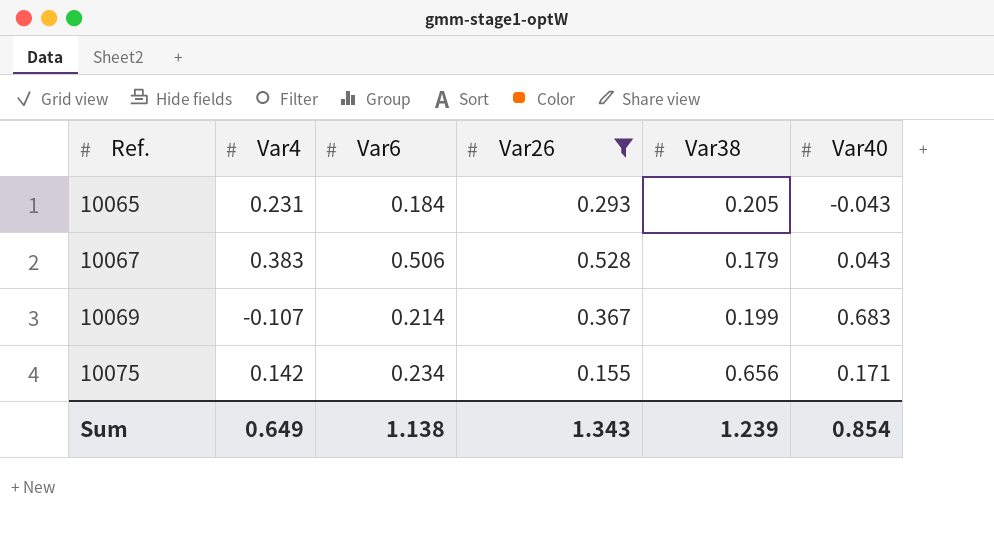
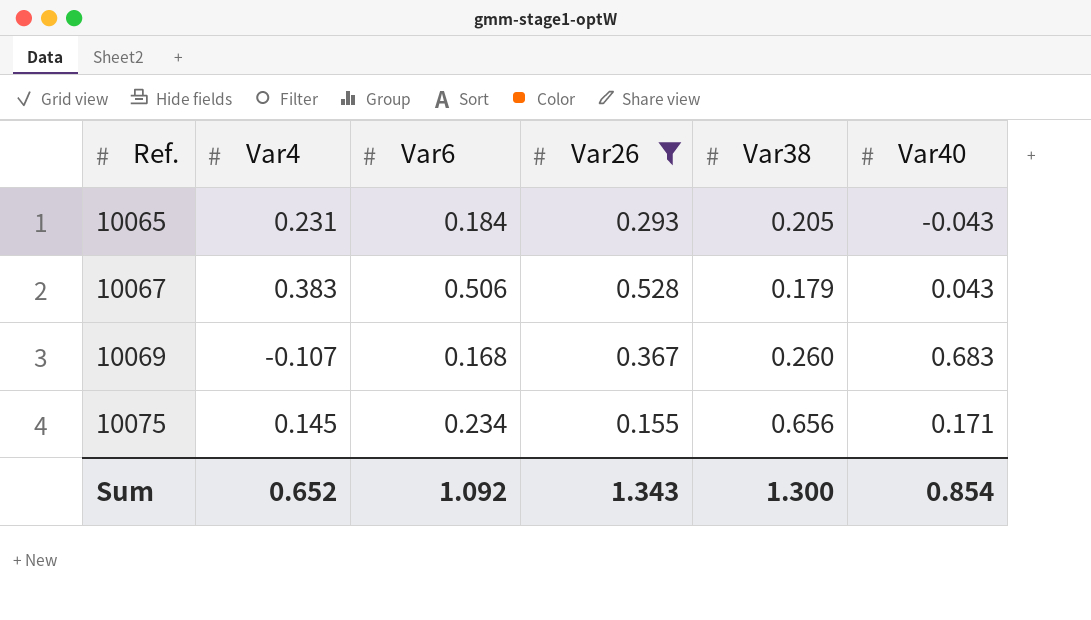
10069 | Var6: 0.214 -> 0.168
10069 | Var38: 0.199 -> 0.260
10075 | Var4: 0.142 -> 0.145
Sum | Var4: 0.649 -> 0.652
Sum | Var6: 1.138 -> 1.092
Sum | Var38: 1.239 -> 1.300

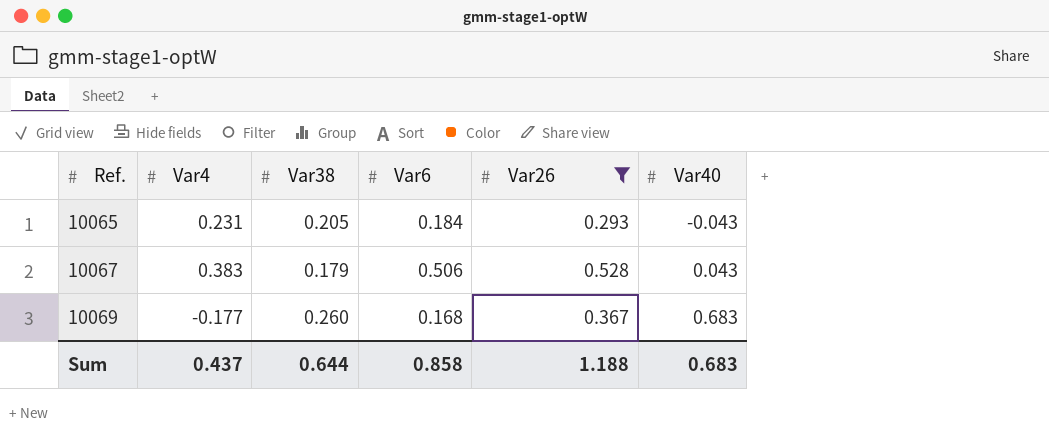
column Var38 | position: 5 -> 3
row 10075: 0.145 | 0.234 | 0.155 | 0.656 | 0.171 -> none
10069 | Var4: -0.107 -> -0.177
Sum | Var4: 0.652 -> 0.437
Sum | Var38: 1.300 -> 0.644
Sum | Var6: 1.092 -> 0.858
Sum | Var26: 1.343 -> 1.188
Sum | Var40: 0.854 -> 0.683

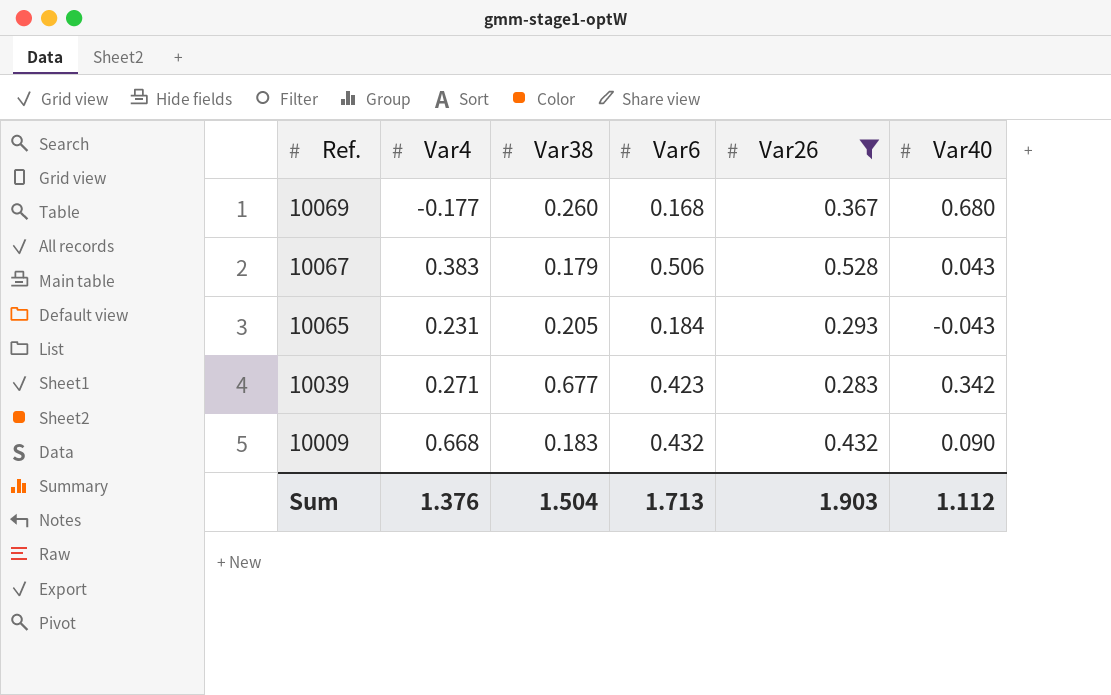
row order: Ref. ascending -> Ref. descending
10069 | Var40: 0.683 -> 0.680
row 10039: none -> 0.271 | 0.677 | 0.423 | 0.283 | 0.342
row 10009: none -> 0.668 | 0.183 | 0.432 | 0.432 | 0.090
Sum | Var4: 0.437 -> 1.376
Sum | Var38: 0.644 -> 1.504
Sum | Var6: 0.858 -> 1.713
Sum | Var26: 1.188 -> 1.903
Sum | Var40: 0.683 -> 1.112

